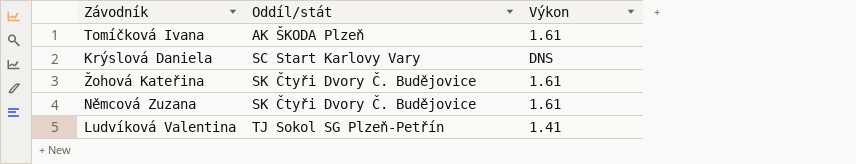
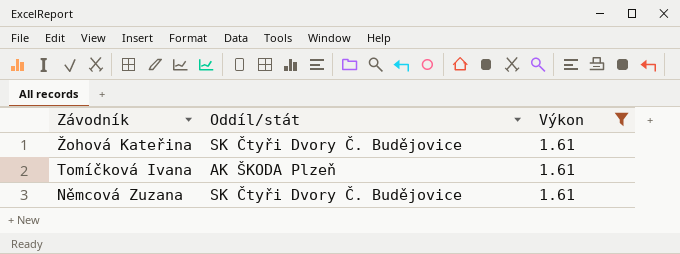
filter: none -> Výkon = 1.61
row order: Oddíl/stát ascending -> Závodník descending

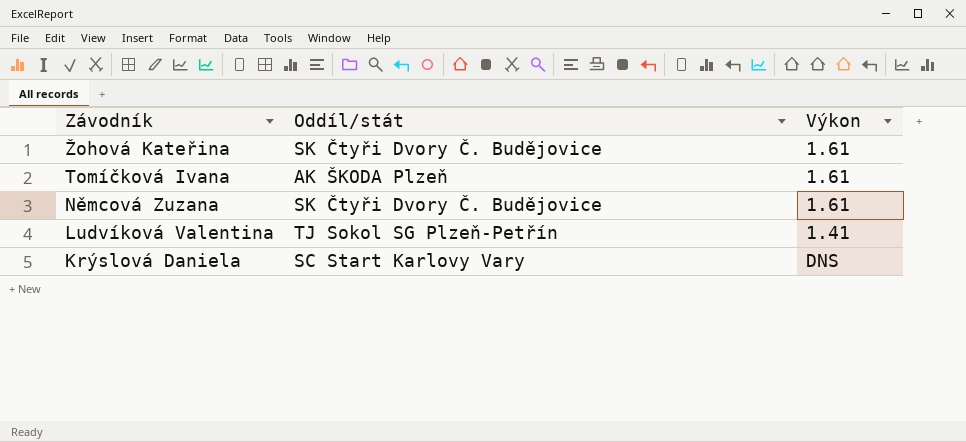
filter: Výkon = 1.61 -> none

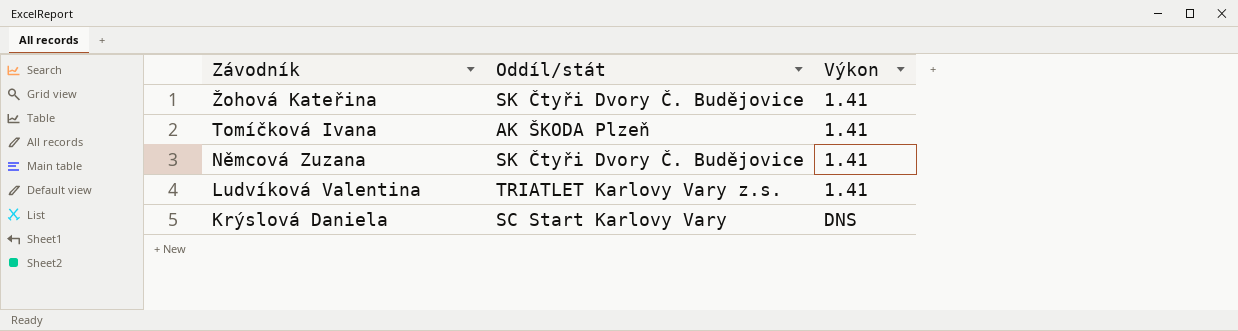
Žohová Kateřina | Výkon: 1.61 -> 1.41
Tomíčková Ivana | Výkon: 1.61 -> 1.41
Němcová Zuzana | Výkon: 1.61 -> 1.41
Ludvíková Valentina | Oddíl/stát: TJ Sokol SG Plzeň-Petřín -> TRIATLET Karlovy Vary z.s.

